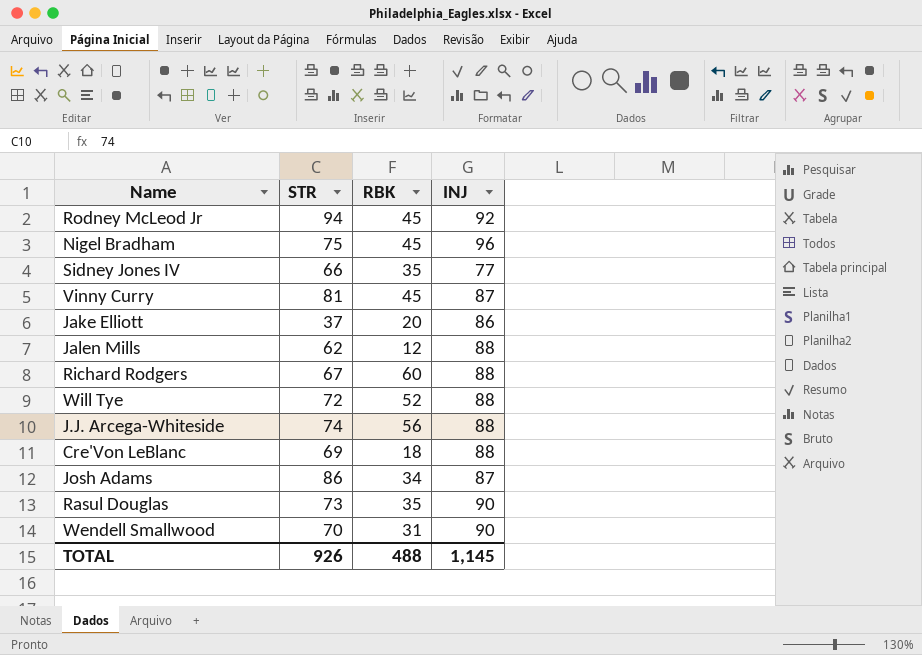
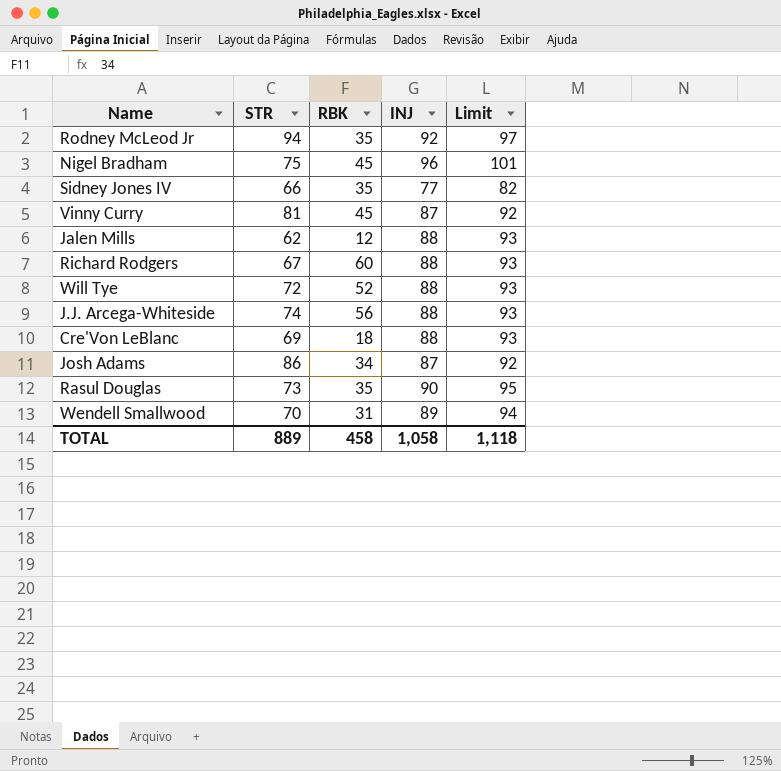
column Limit | formula: none -> [INJ] + 5
row Jake Elliott: 37 | 20 | 86 -> none
Rodney McLeod Jr | RBK: 45 -> 35
Wendell Smallwood | INJ: 90 -> 89
TOTAL | STR: 926 -> 889
TOTAL | RBK: 488 -> 458
TOTAL | INJ: 1,145 -> 1,058

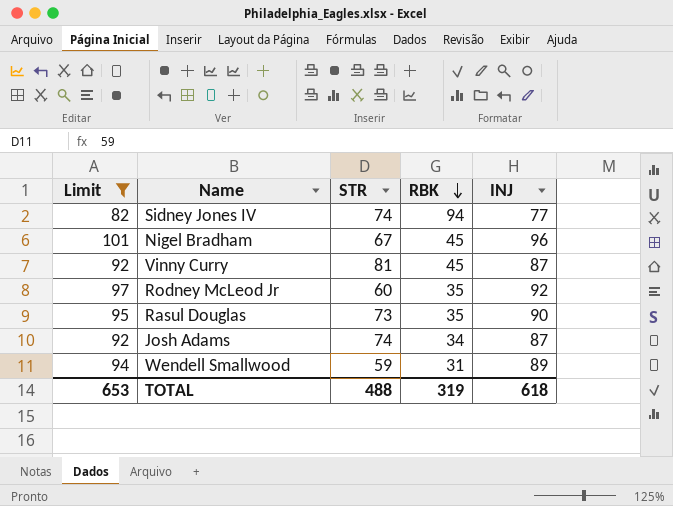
filter: none -> Limit != 93
row order: none -> RBK descending
column Limit | position: 5 -> 1
Sidney Jones IV | STR: 66 -> 74
Sidney Jones IV | RBK: 35 -> 94
Nigel Bradham | STR: 75 -> 67
Rodney McLeod Jr | STR: 94 -> 60
Josh Adams | STR: 86 -> 74
Wendell Smallwood | STR: 70 -> 59
TOTAL | Limit: 1,118 -> 653
TOTAL | STR: 889 -> 488
TOTAL | RBK: 458 -> 319
TOTAL | INJ: 1,058 -> 618

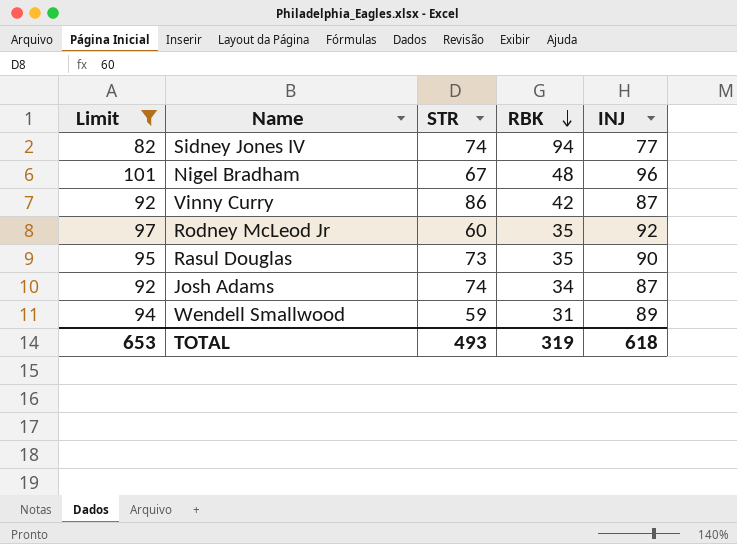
Nigel Bradham | RBK: 45 -> 48
Vinny Curry | STR: 81 -> 86
Vinny Curry | RBK: 45 -> 42
TOTAL | STR: 488 -> 493

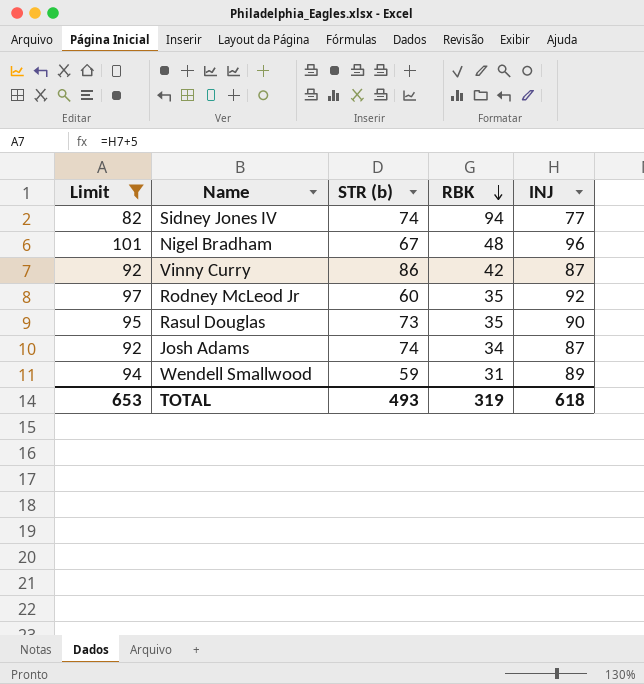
column name: STR -> STR (b)

